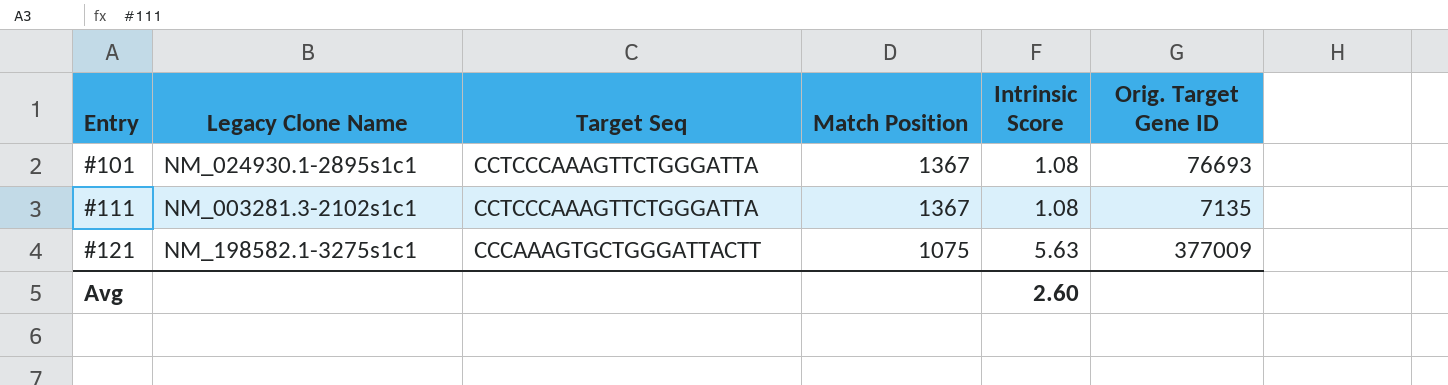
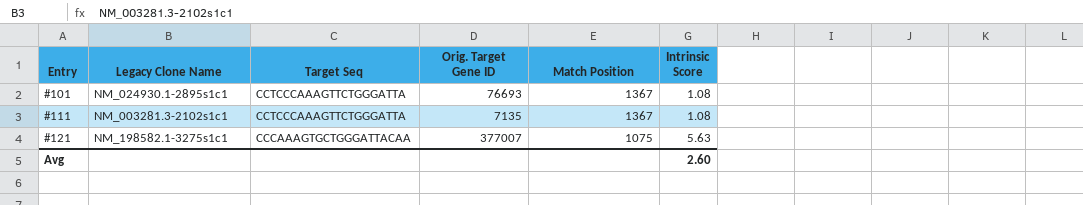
column Orig. Target Gene ID | position: 6 -> 4
#121 | Target Seq: CCCAAAGTGCTGGGATTACTT -> CCCAAAGTGCTGGGATTACAA
#121 | Orig. Target Gene ID: 377009 -> 377007

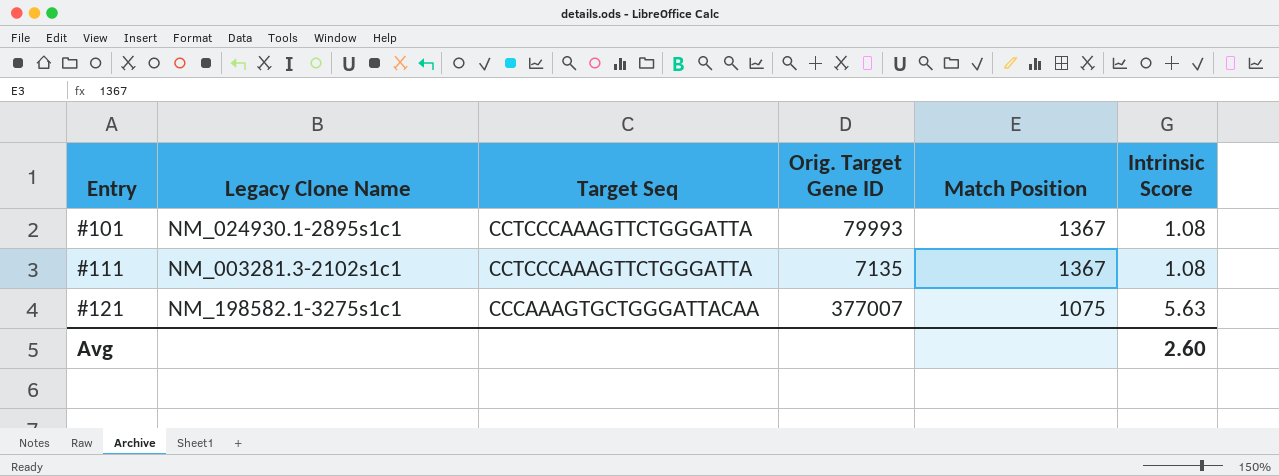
#101 | Orig. Target Gene ID: 76693 -> 79993

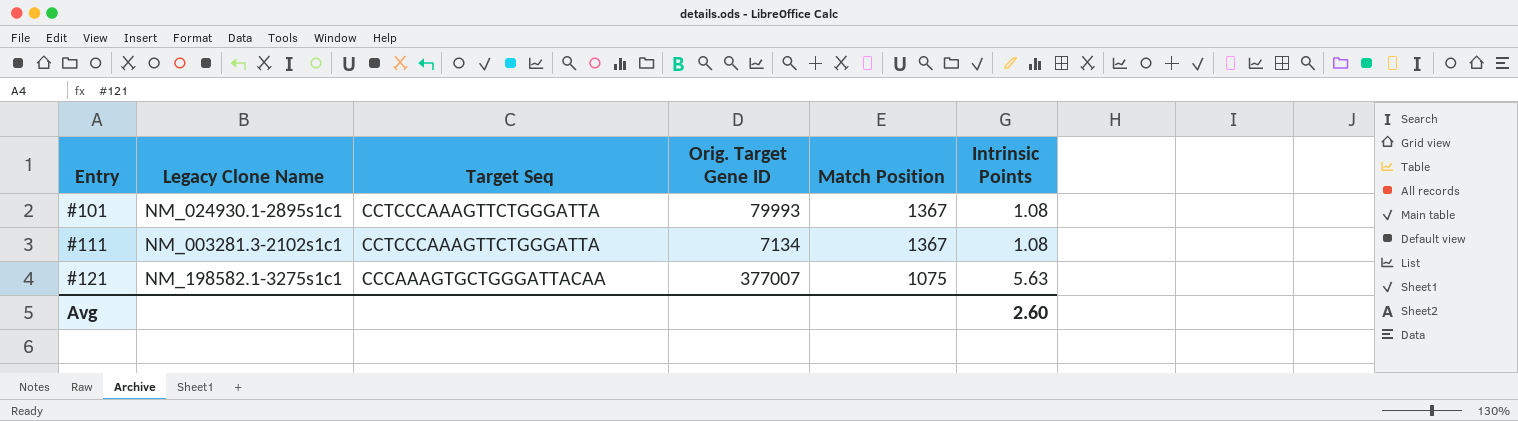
column name: Intrinsic Score -> Intrinsic Points
#111 | Orig. Target Gene ID: 7135 -> 7134

